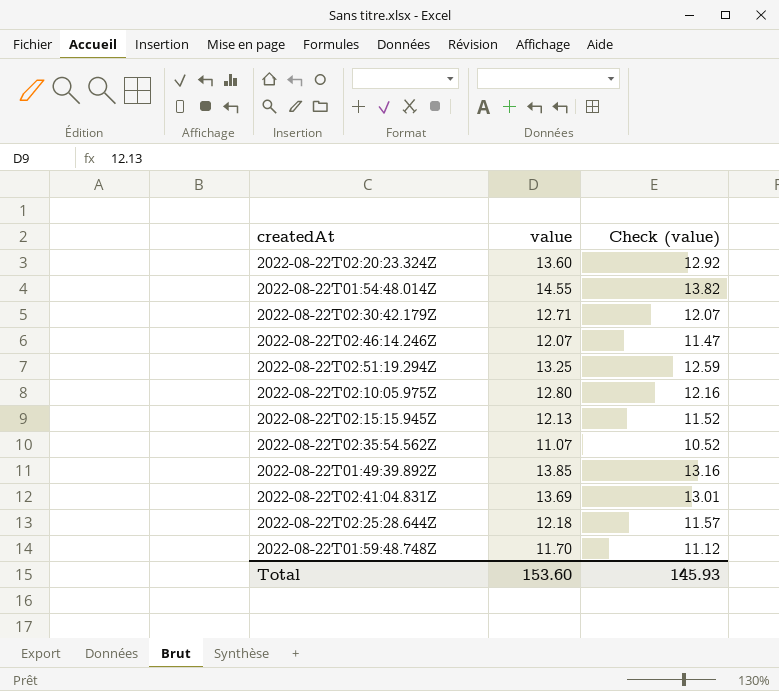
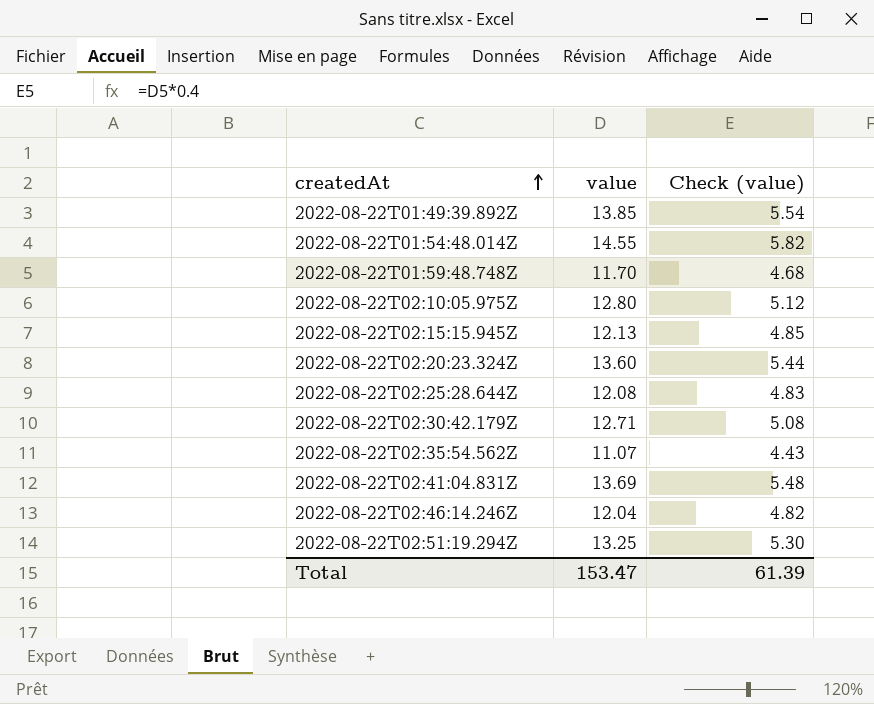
row order: none -> createdAt ascending
column Check (value) | formula: [value] * 0.95 -> [value] * 0.4
2022-08-22T02:25:28.644Z | value: 12.18 -> 12.08
2022-08-22T02:46:14.246Z | value: 12.07 -> 12.04
Total | value: 153.60 -> 153.47
Total | Check (value): 145.93 -> 61.39

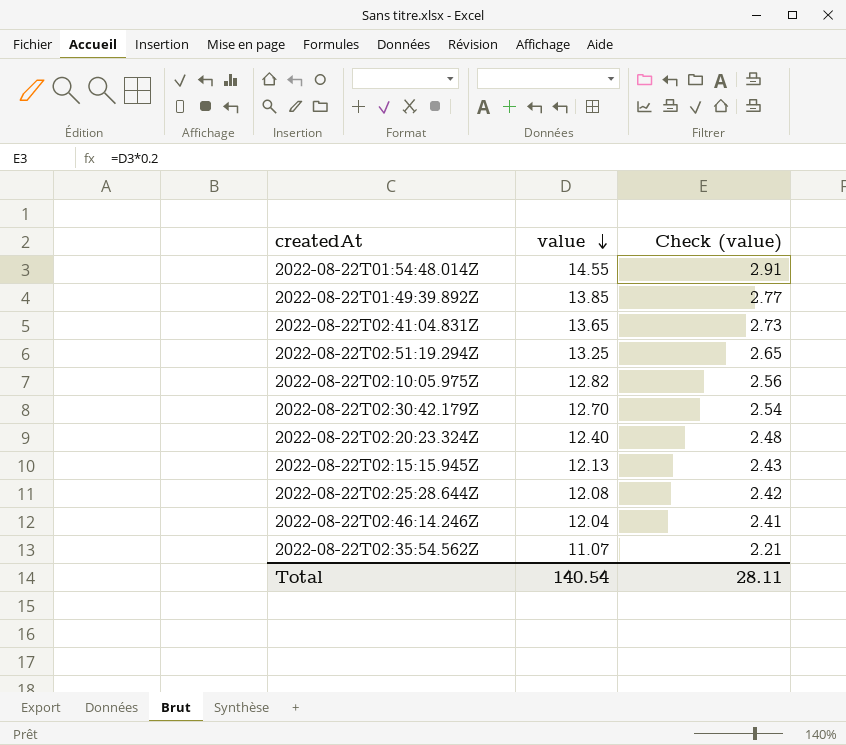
row order: createdAt ascending -> value descending
column Check (value) | formula: [value] * 0.4 -> [value] * 0.2
row 2022-08-22T01:59:48.748Z: 11.70 | 4.68 -> none
2022-08-22T02:41:04.831Z | value: 13.69 -> 13.65
2022-08-22T02:10:05.975Z | value: 12.80 -> 12.82
2022-08-22T02:30:42.179Z | value: 12.71 -> 12.70
2022-08-22T02:20:23.324Z | value: 13.60 -> 12.40
Total | value: 153.47 -> 140.54
Total | Check (value): 61.39 -> 28.11

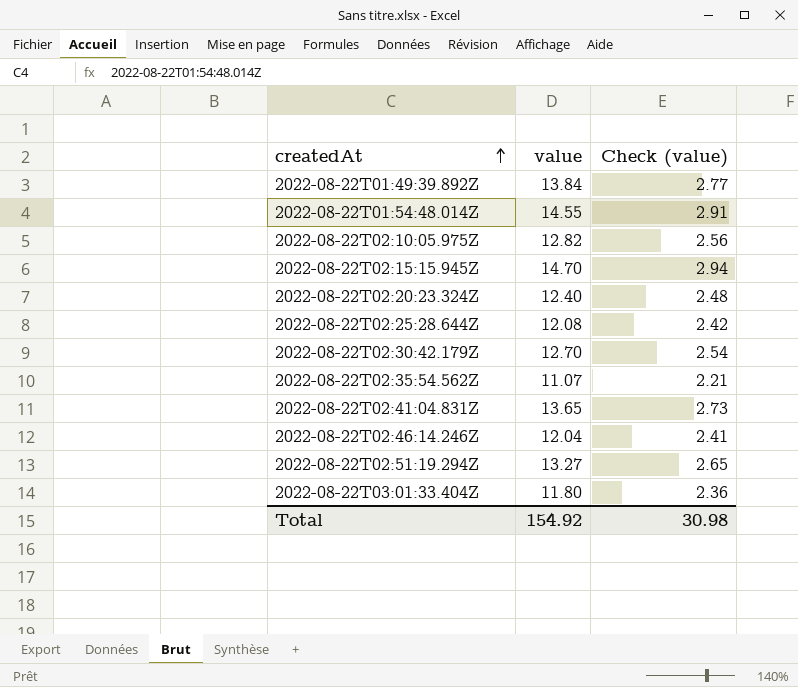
row order: value descending -> createdAt ascending
2022-08-22T01:49:39.892Z | value: 13.85 -> 13.84
2022-08-22T02:15:15.945Z | value: 12.13 -> 14.70
2022-08-22T02:15:15.945Z | Check (value): 2.43 -> 2.94
2022-08-22T02:51:19.294Z | value: 13.25 -> 13.27
row 2022-08-22T03:01:33.404Z: none -> 11.80 | 2.36
Total | value: 140.54 -> 154.92
Total | Check (value): 28.11 -> 30.98

